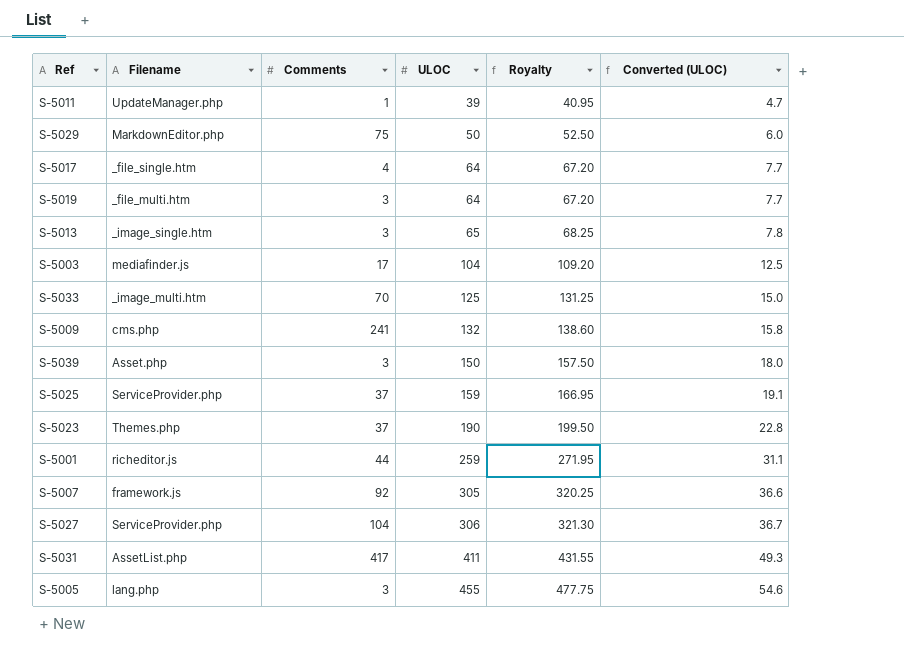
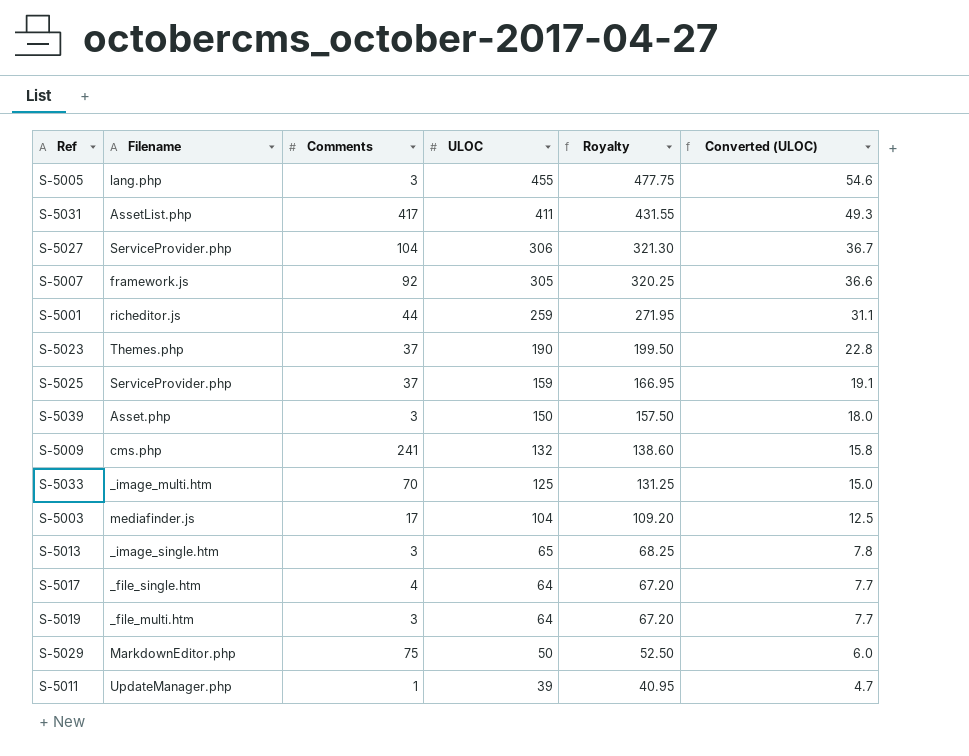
row order: ULOC ascending -> ULOC descending

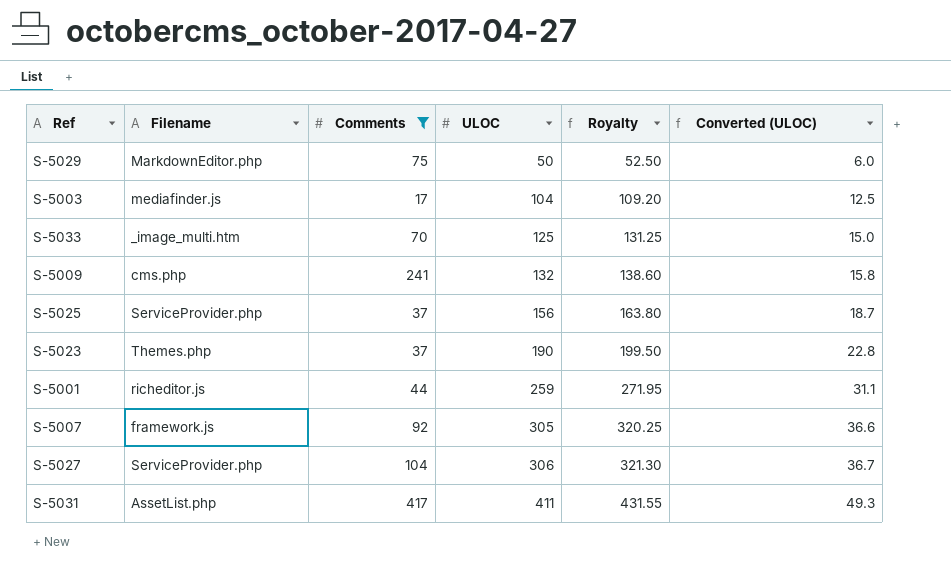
filter: none -> Comments >= 17
row order: ULOC descending -> ULOC ascending
S-5025 | ULOC: 159 -> 156
S-5025 | Royalty: 166.95 -> 163.80
S-5025 | Converted (ULOC): 19.1 -> 18.7

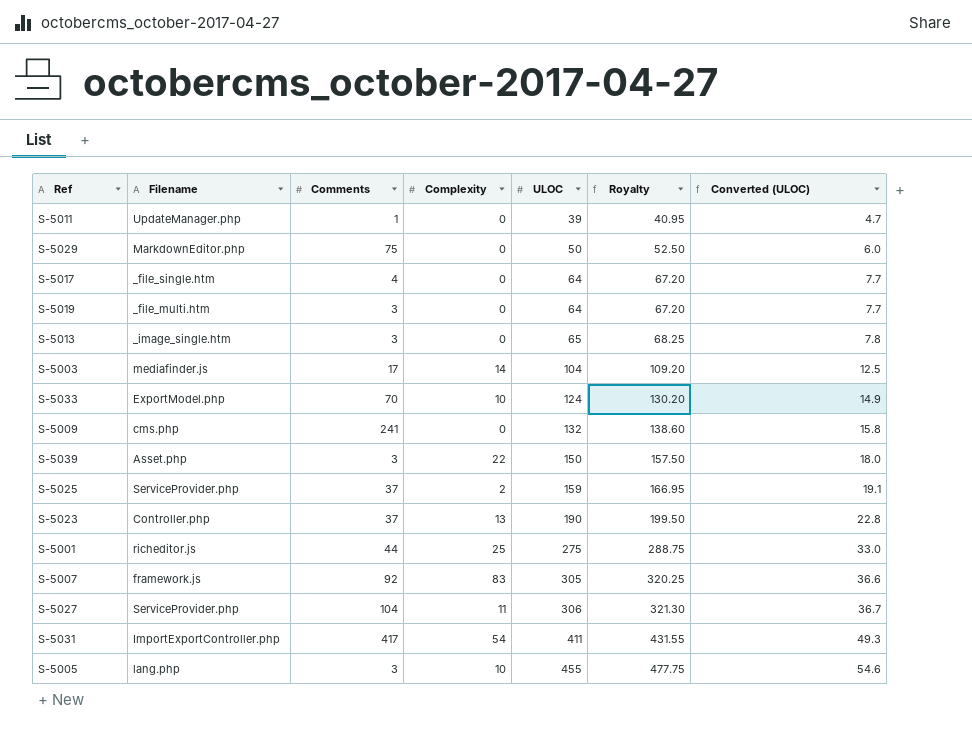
filter: Comments >= 17 -> none
column Complexity | position: none -> 4
S-5033 | Filename: _image_multi.htm -> ExportModel.php
S-5033 | ULOC: 125 -> 124
S-5033 | Royalty: 131.25 -> 130.20
S-5033 | Converted (ULOC): 15.0 -> 14.9
S-5025 | ULOC: 156 -> 159
S-5025 | Royalty: 163.80 -> 166.95
S-5025 | Converted (ULOC): 18.7 -> 19.1
S-5023 | Filename: Themes.php -> Controller.php
S-5001 | ULOC: 259 -> 275
S-5001 | Royalty: 271.95 -> 288.75
S-5001 | Converted (ULOC): 31.1 -> 33.0
S-5031 | Filename: AssetList.php -> ImportExportController.php

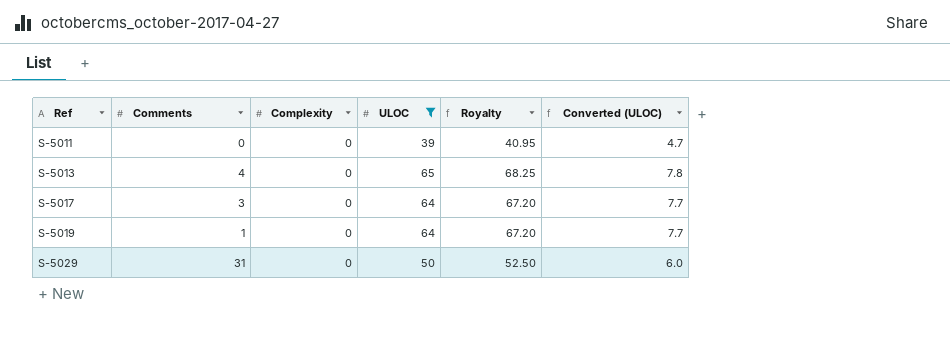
filter: none -> ULOC <= 65
row order: ULOC ascending -> Ref ascending
column Filename | position: 2 -> none
S-5011 | Comments: 1 -> 0
S-5013 | Comments: 3 -> 4
S-5017 | Comments: 4 -> 3
S-5019 | Comments: 3 -> 1
S-5029 | Comments: 75 -> 31

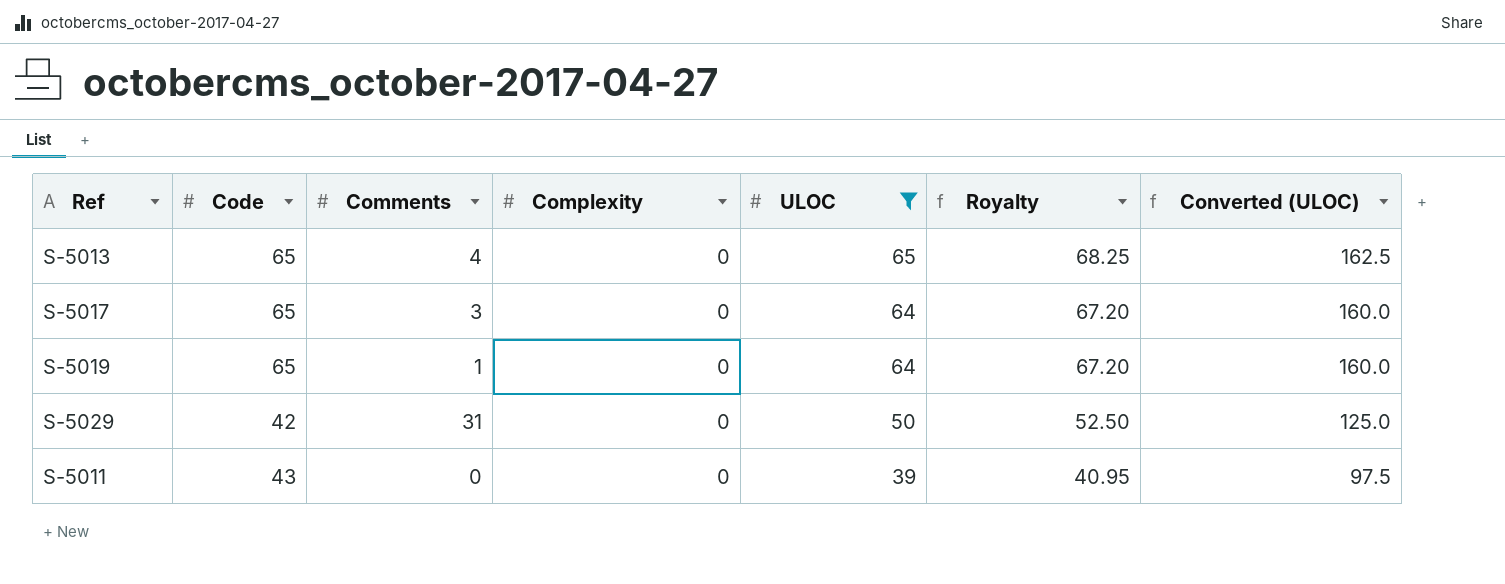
row order: Ref ascending -> ULOC descending
column Code | position: none -> 2
column Converted (ULOC) | formula: [ULOC] * 0.12 -> [ULOC] * 2.5

